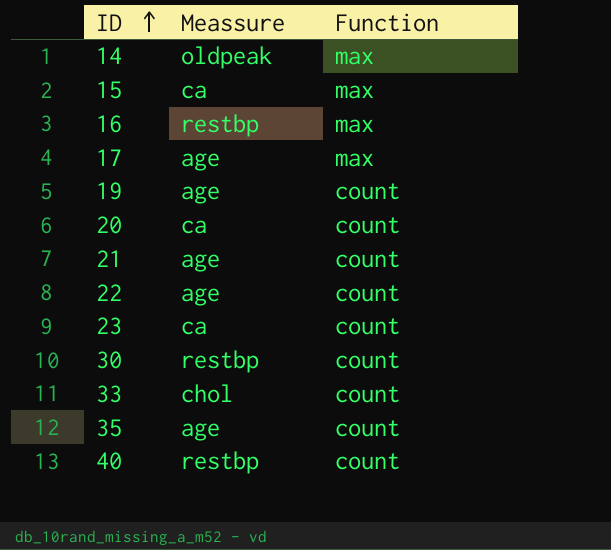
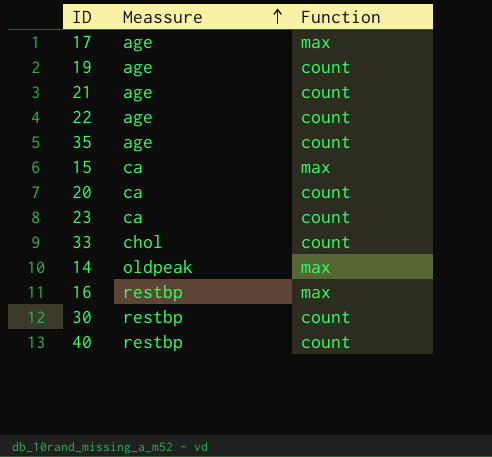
row order: ID ascending -> Meassure ascending

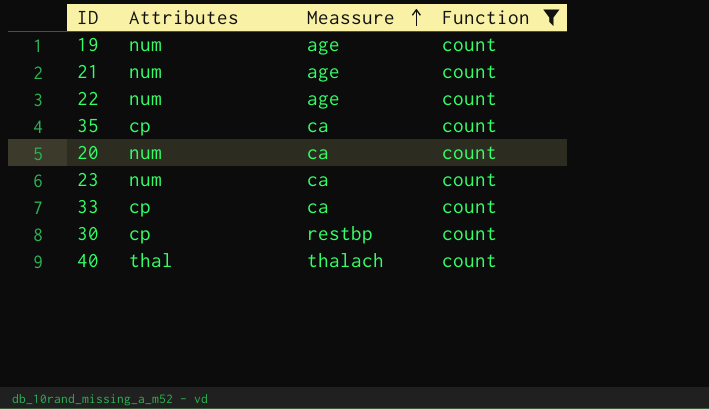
filter: none -> Function = count
column Attributes | position: none -> 2
35 | Meassure: age -> ca
33 | Meassure: chol -> ca
40 | Meassure: restbp -> thalach

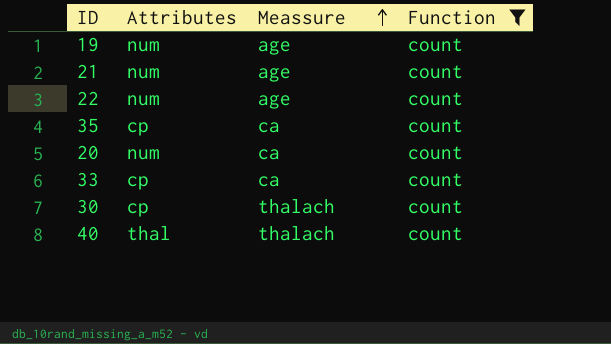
row 23: num | ca | count -> none
30 | Meassure: restbp -> thalach

